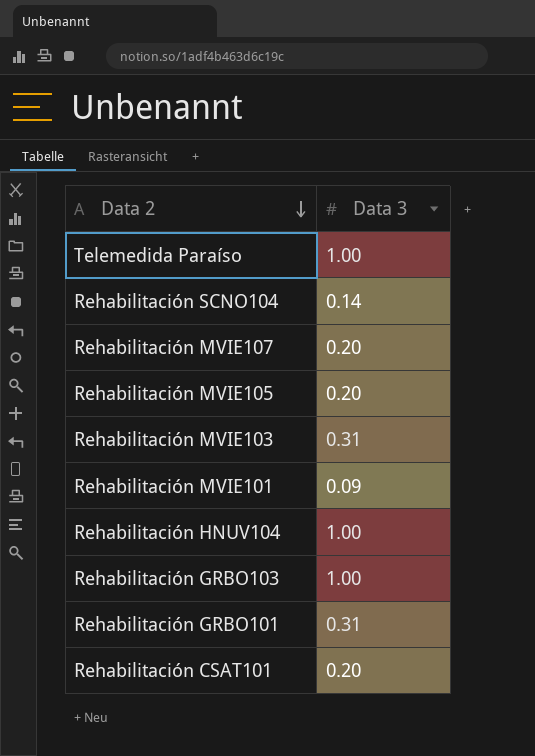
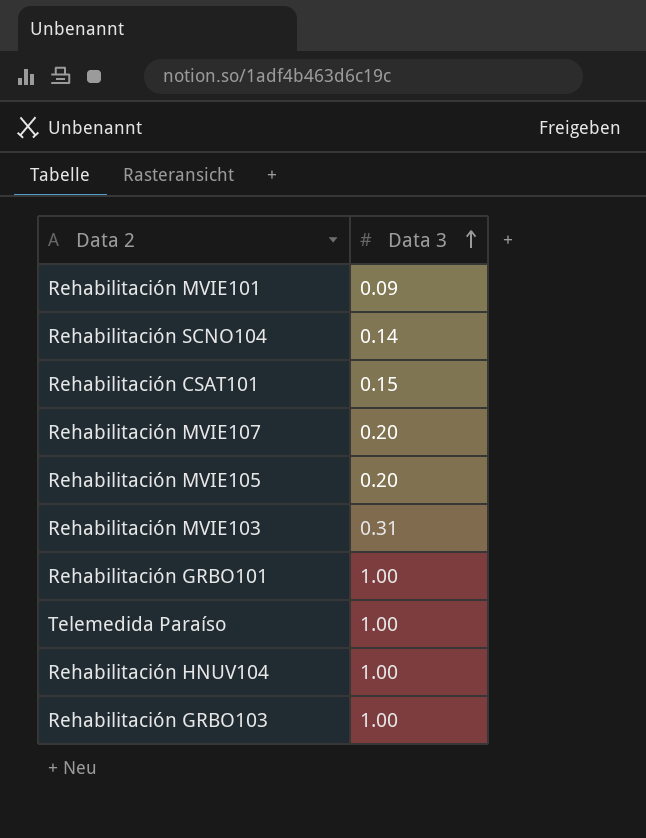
row order: Data 2 descending -> Data 3 ascending
Rehabilitación CSAT101 | Data 3: 0.20 -> 0.15
Rehabilitación GRBO101 | Data 3: 0.31 -> 1.00

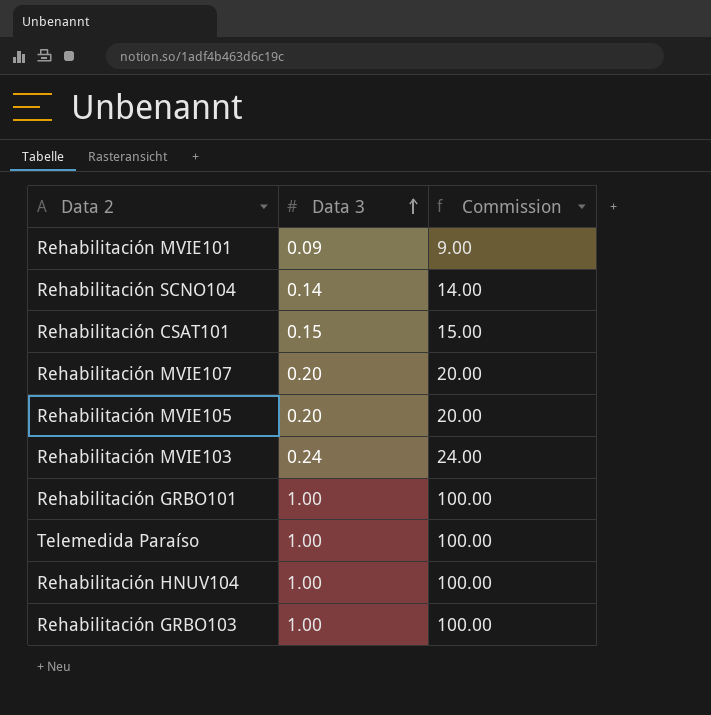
column Commission | formula: none -> [Data 3] * 100
Rehabilitación MVIE103 | Data 3: 0.31 -> 0.24

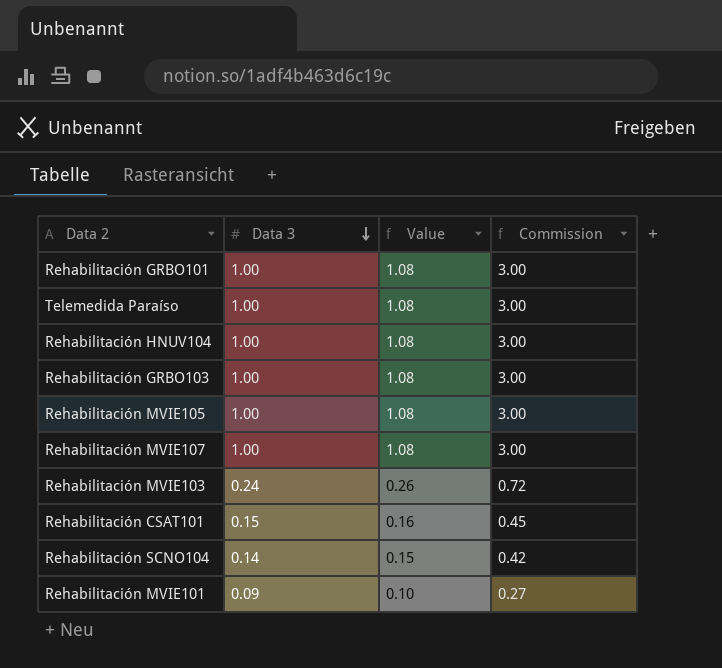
row order: Data 3 ascending -> Data 3 descending
column Value | formula: none -> [Data 3] * 1.08
column Commission | formula: [Data 3] * 100 -> [Data 3] * 3
Rehabilitación MVIE105 | Data 3: 0.20 -> 1.00
Rehabilitación MVIE107 | Data 3: 0.20 -> 1.00

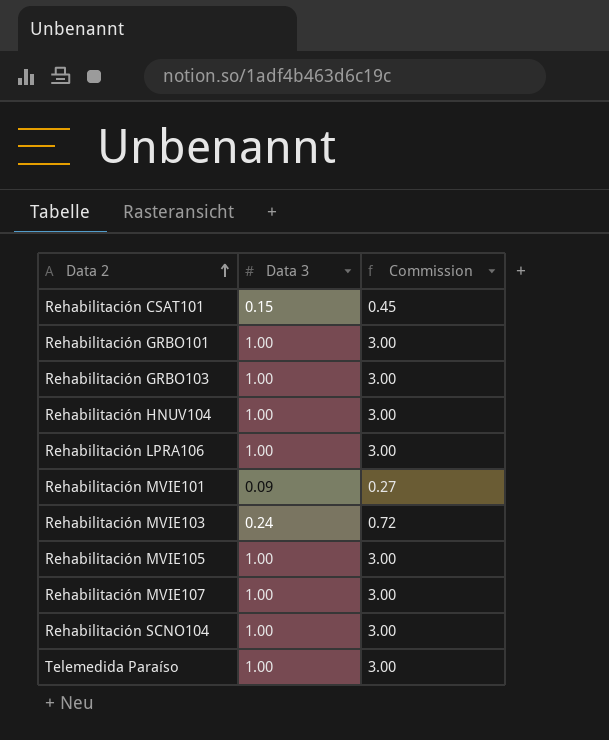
row order: Data 3 descending -> Data 2 ascending
column Value | formula: [Data 3] * 1.08 -> none
row Rehabilitación LPRA106: none -> 1.00 | 3.00
Rehabilitación SCNO104 | Data 3: 0.14 -> 1.00
Rehabilitación SCNO104 | Commission: 0.42 -> 3.00

